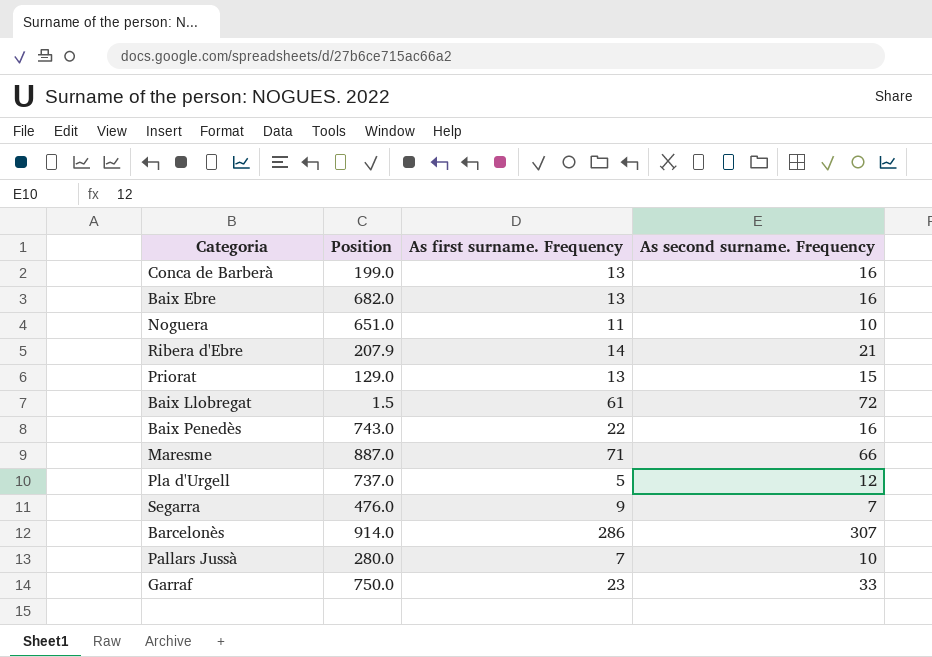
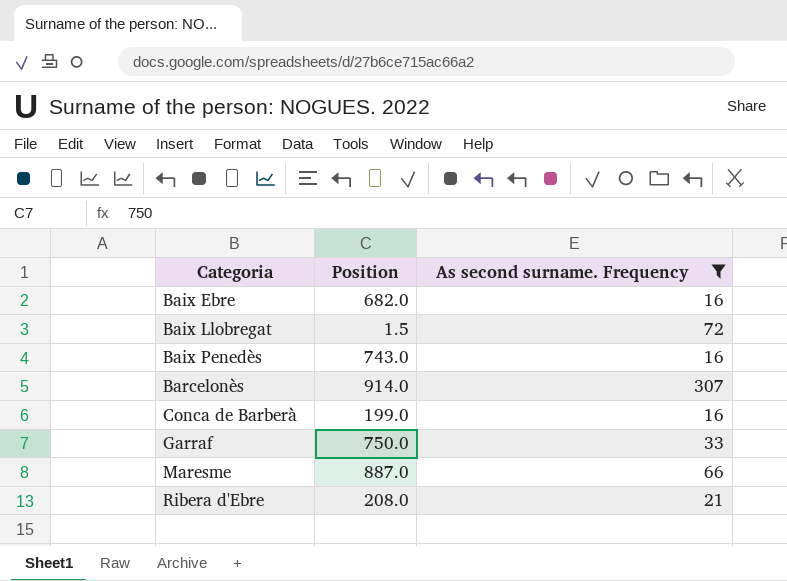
filter: none -> As second surname. Frequency >= 16
row order: none -> Categoria ascending
column As first surname. Frequency | position: 3 -> none
Ribera d'Ebre | Position: 207.9 -> 208.0

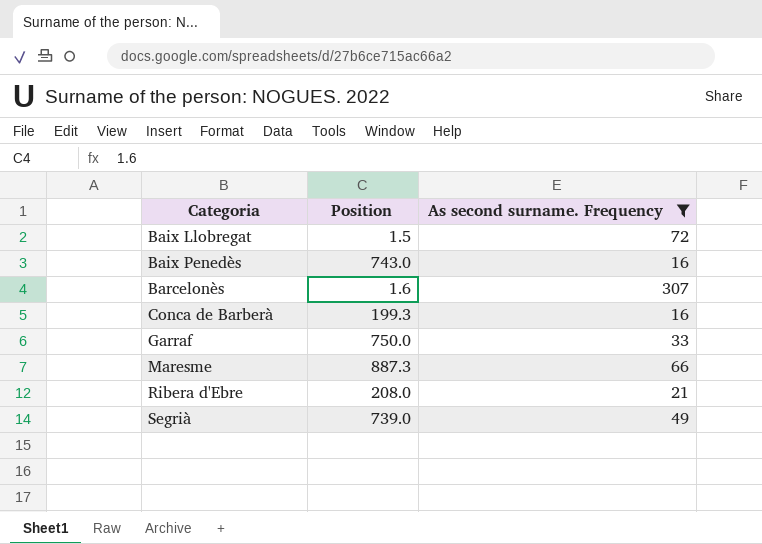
row Baix Ebre: 682.0 | 16 -> none
Barcelonès | Position: 914.0 -> 1.6
Conca de Barberà | Position: 199.0 -> 199.3
Maresme | Position: 887.0 -> 887.3
row Segrià: none -> 739.0 | 49

